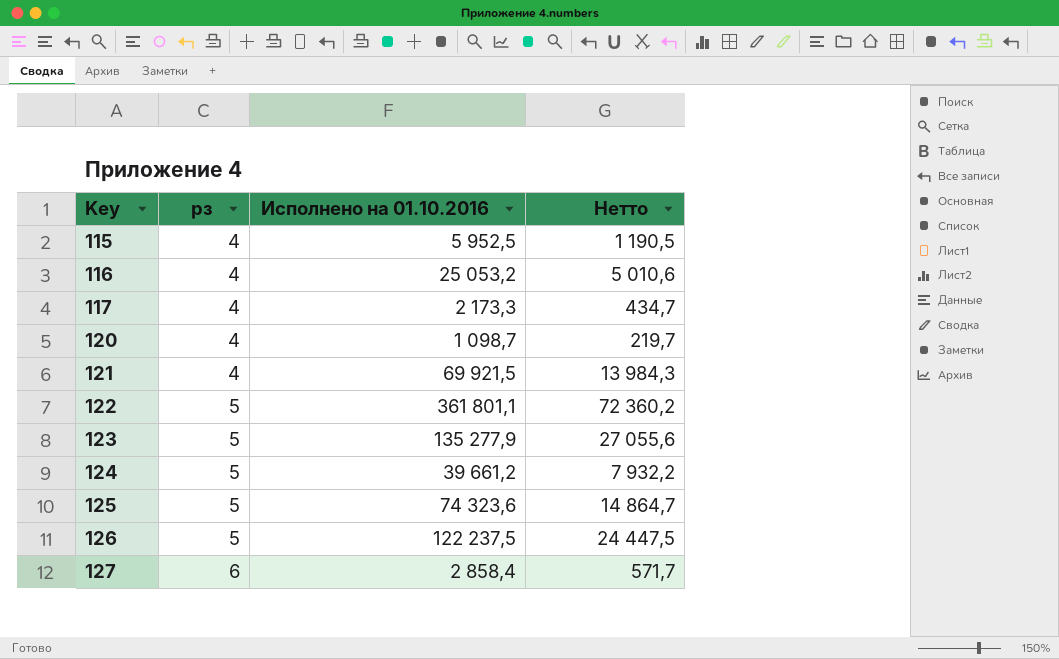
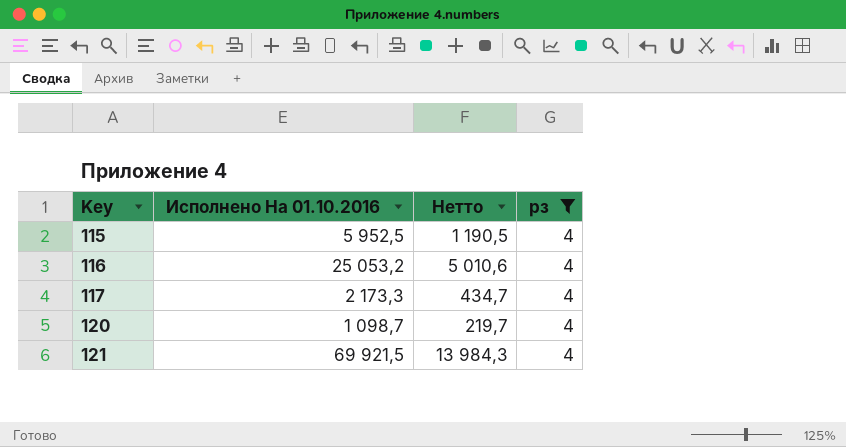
filter: none -> рз = 4
column name: Исполнено на 01.10.2016 -> Исполнено На 01.10.2016
column рз | position: 2 -> 4

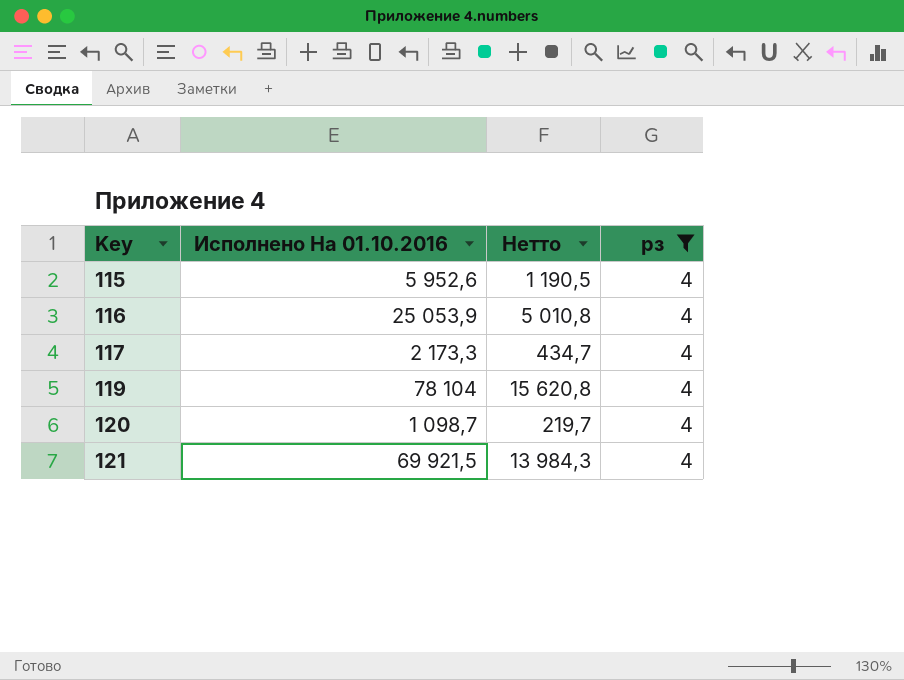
115 | Исполнено На 01.10.2016: 5 952,5 -> 5 952,6
116 | Исполнено На 01.10.2016: 25 053,2 -> 25 053,9
116 | Нетто: 5 010,6 -> 5 010,8
row 119: none -> 78 104 | 15 620,8 | 4

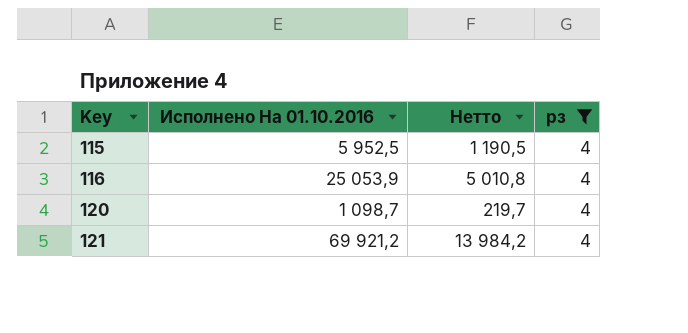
row 117: 2 173,3 | 434,7 | 4 -> none
row 119: 78 104 | 15 620,8 | 4 -> none
115 | Исполнено На 01.10.2016: 5 952,6 -> 5 952,5
121 | Исполнено На 01.10.2016: 69 921,5 -> 69 921,2
121 | Нетто: 13 984,3 -> 13 984,2

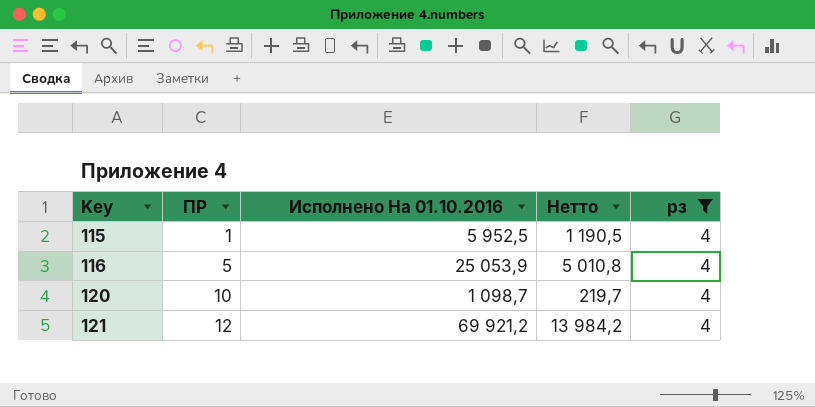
column ПР | position: none -> 2

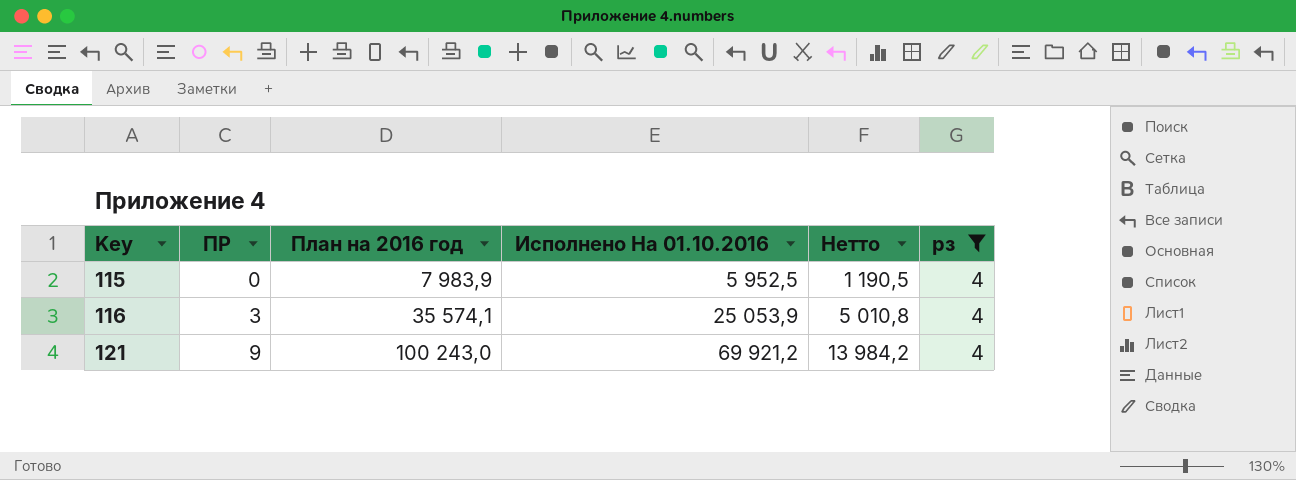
column План на 2016 год | position: none -> 3
row 120: 10 | 1 098,7 | 219,7 | 4 -> none
115 | ПР: 1 -> 0
116 | ПР: 5 -> 3
121 | ПР: 12 -> 9

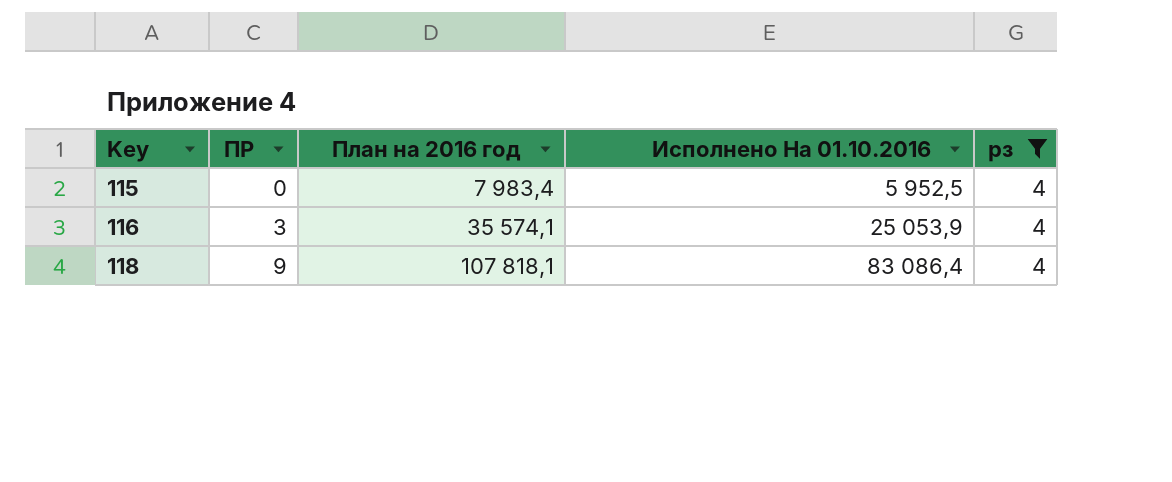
column Нетто | formula: [Исполнено На 01.10.2016] * 0,2 -> none
row 121: 9 | 100 243,0 | 69 921,2 | 13 984,2 | 4 -> none
115 | План на 2016 год: 7 983,9 -> 7 983,4
row 118: none -> 9 | 107 818,1 | 83 086,4 | 4

